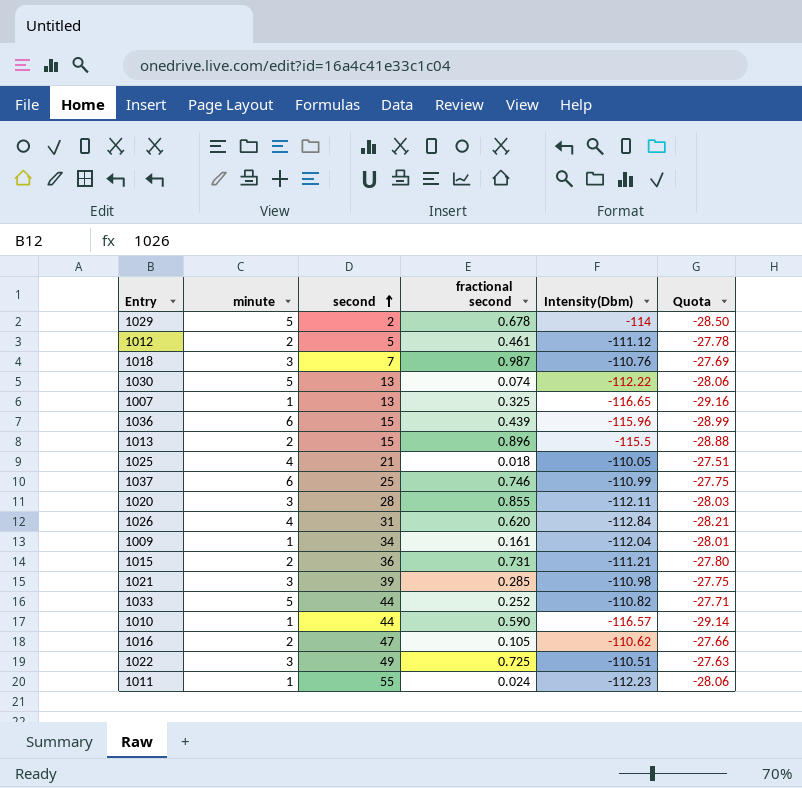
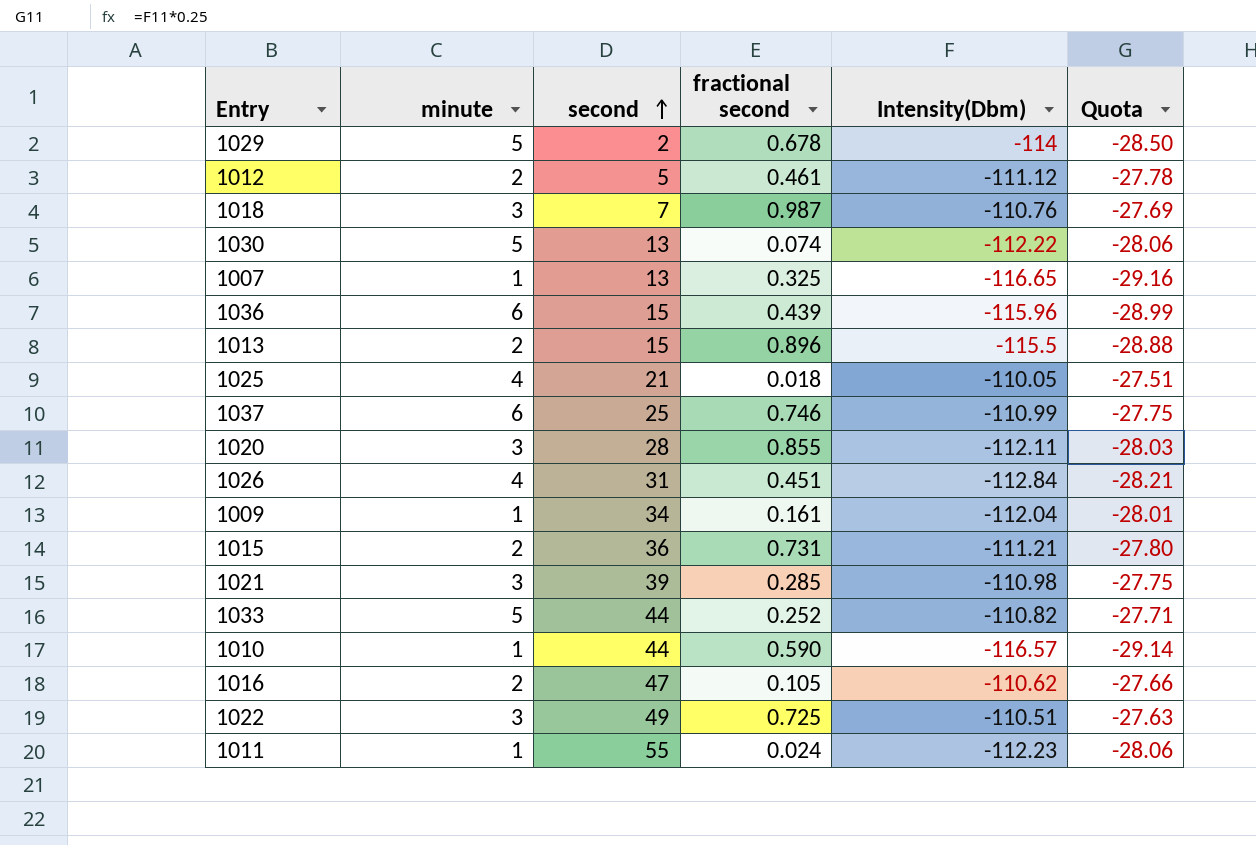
1026 | fractional second: 0.620 -> 0.451

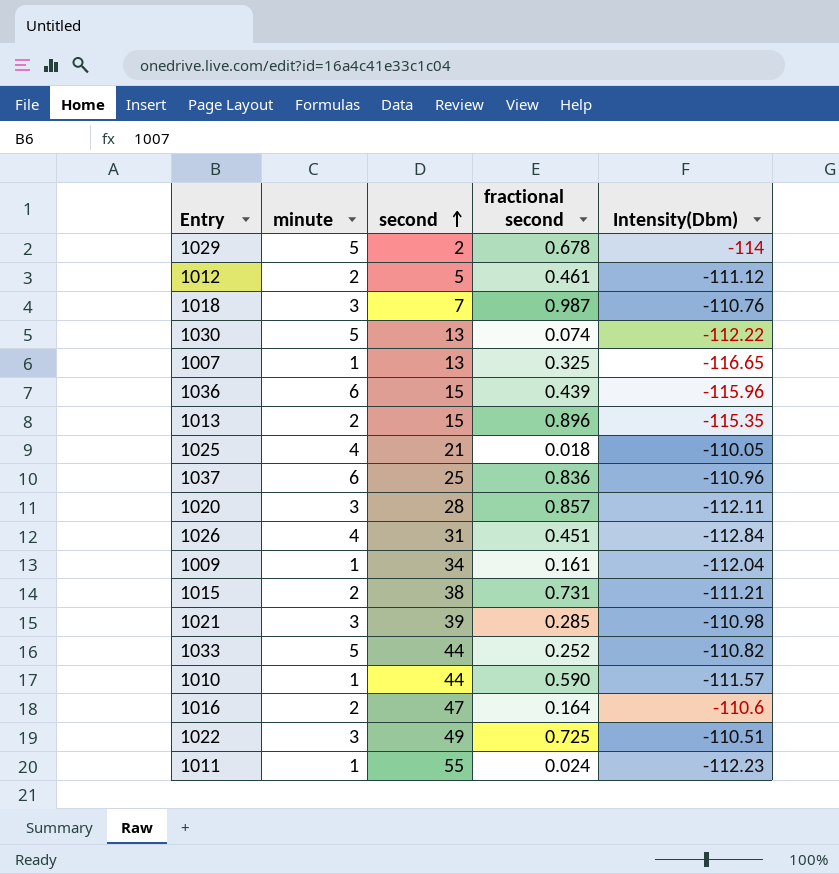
column Quota | formula: [Intensity(Dbm)] * 0.25 -> none
1013 | Intensity(Dbm): -115.5 -> -115.35
1037 | fractional second: 0.746 -> 0.836
1037 | Intensity(Dbm): -110.99 -> -110.96
1020 | fractional second: 0.855 -> 0.857
1015 | second: 36 -> 38
1010 | Intensity(Dbm): -116.57 -> -111.57
1016 | fractional second: 0.105 -> 0.164
1016 | Intensity(Dbm): -110.62 -> -110.6

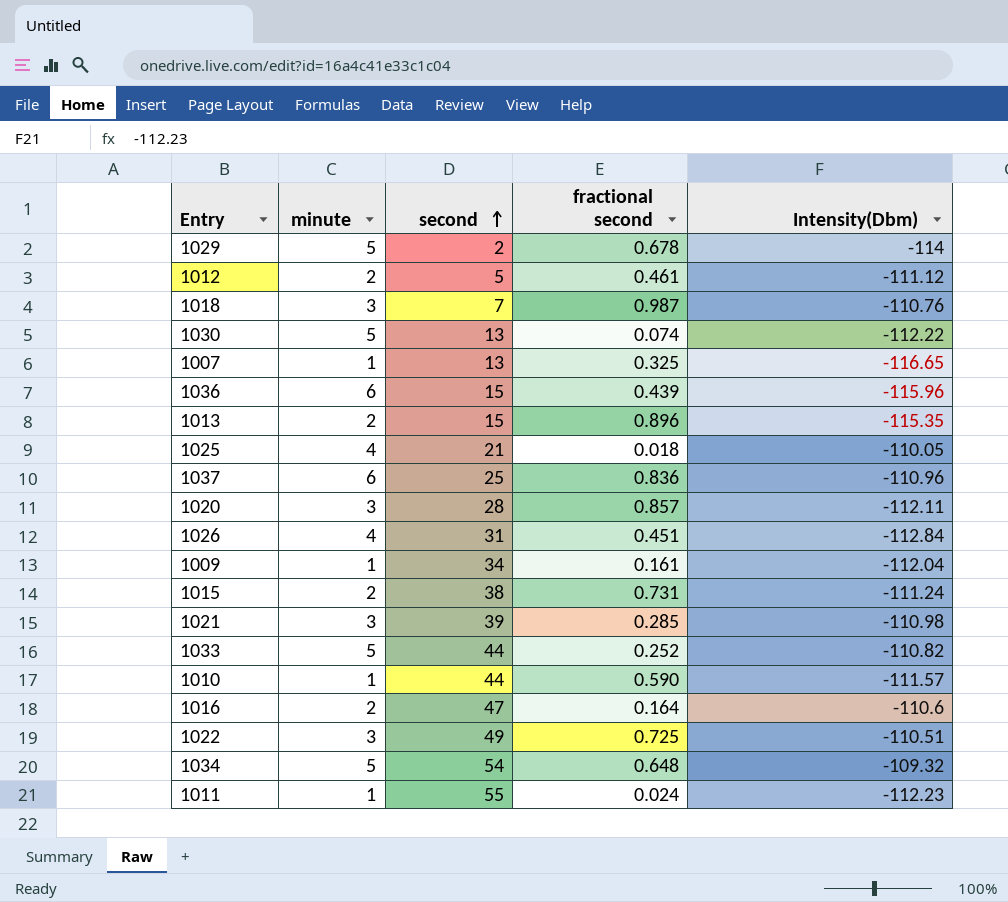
1015 | Intensity(Dbm): -111.21 -> -111.24
row 1034: none -> 5 | 54 | 0.648 | -109.32

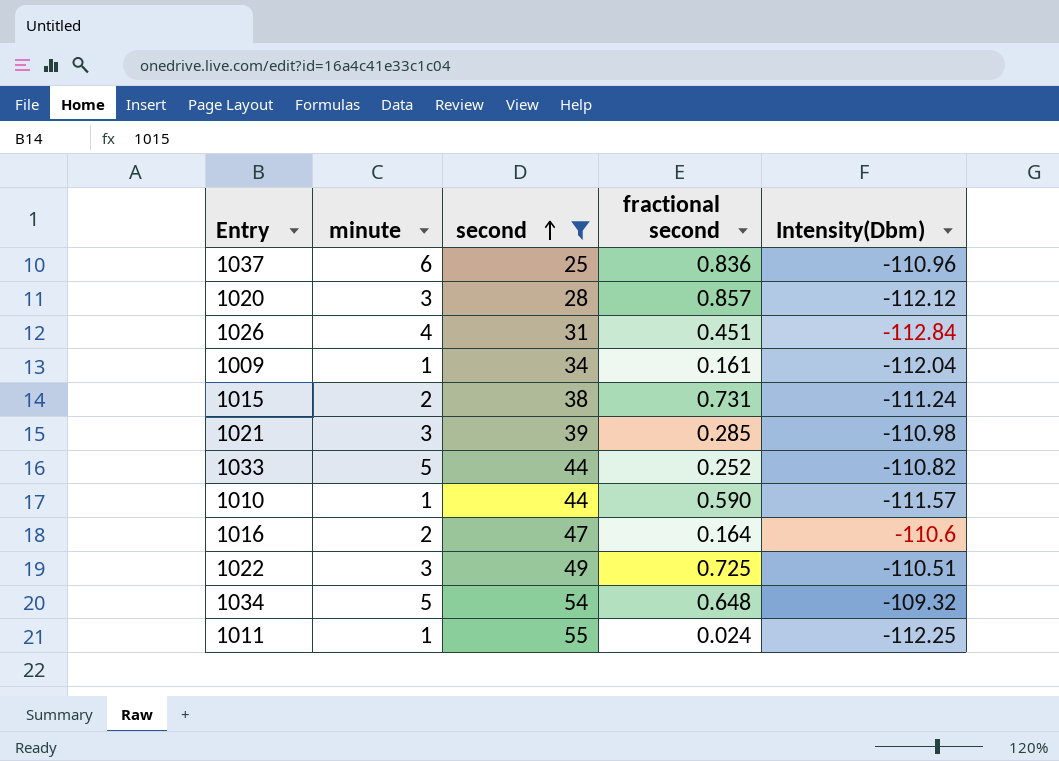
filter: none -> second >= 25
1020 | Intensity(Dbm): -112.11 -> -112.12
1011 | Intensity(Dbm): -112.23 -> -112.25

